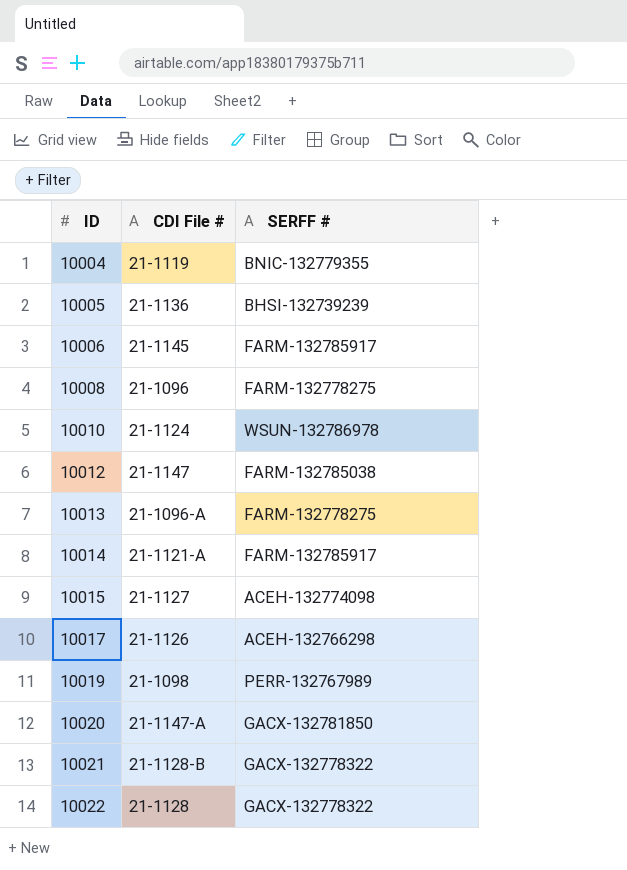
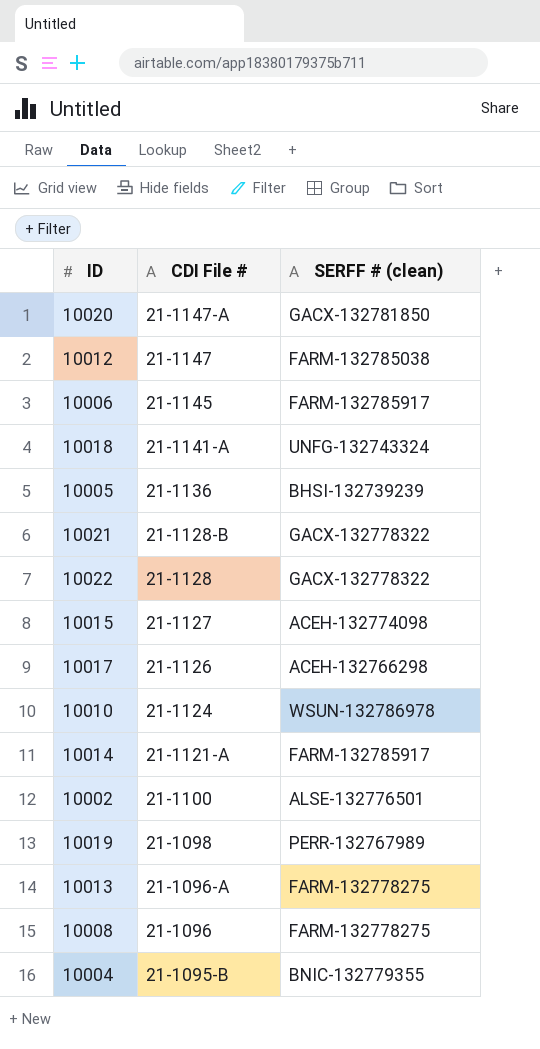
row order: ID ascending -> CDI File # descending
column name: SERFF # -> SERFF # (clean)
row 10018: none -> 21-1141-A | UNFG-132743324
row 10002: none -> 21-1100 | ALSE-132776501
10004 | CDI File #: 21-1119 -> 21-1095-B

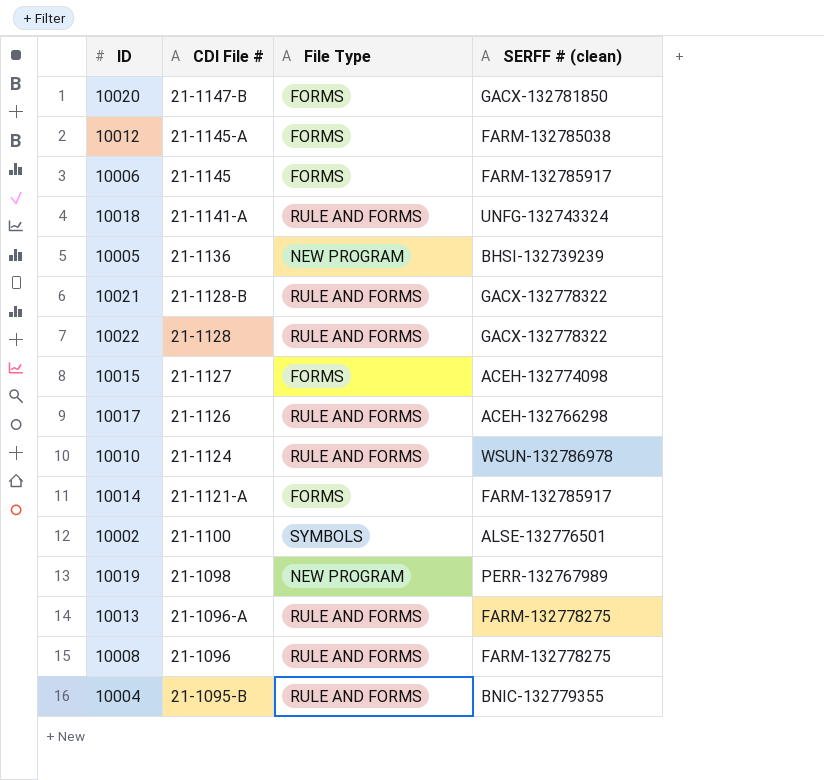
column File Type | position: none -> 3
10020 | CDI File #: 21-1147-A -> 21-1147-B
10012 | CDI File #: 21-1147 -> 21-1145-A

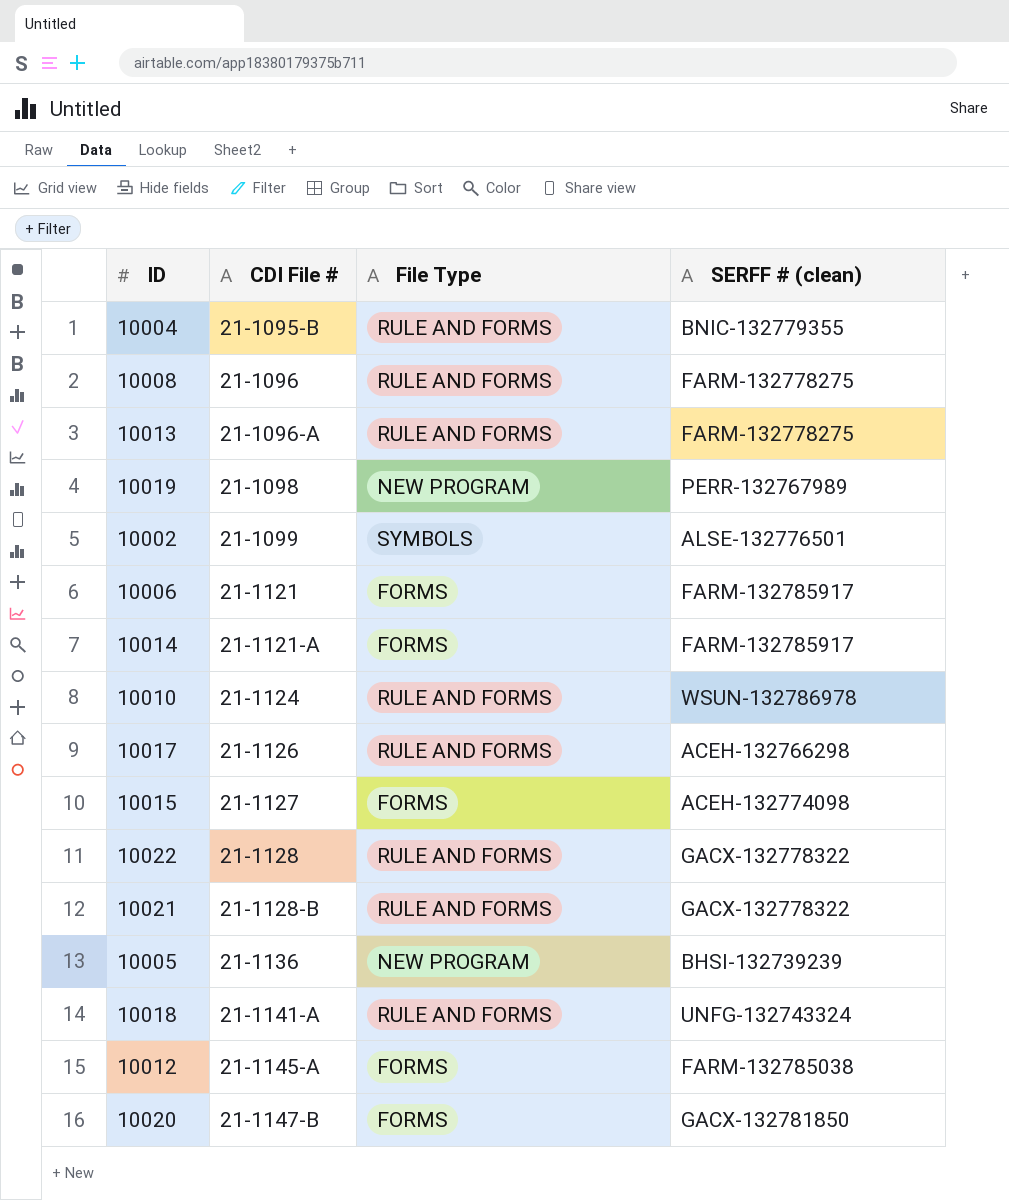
row order: CDI File # descending -> CDI File # ascending
10002 | CDI File #: 21-1100 -> 21-1099
10006 | CDI File #: 21-1145 -> 21-1121

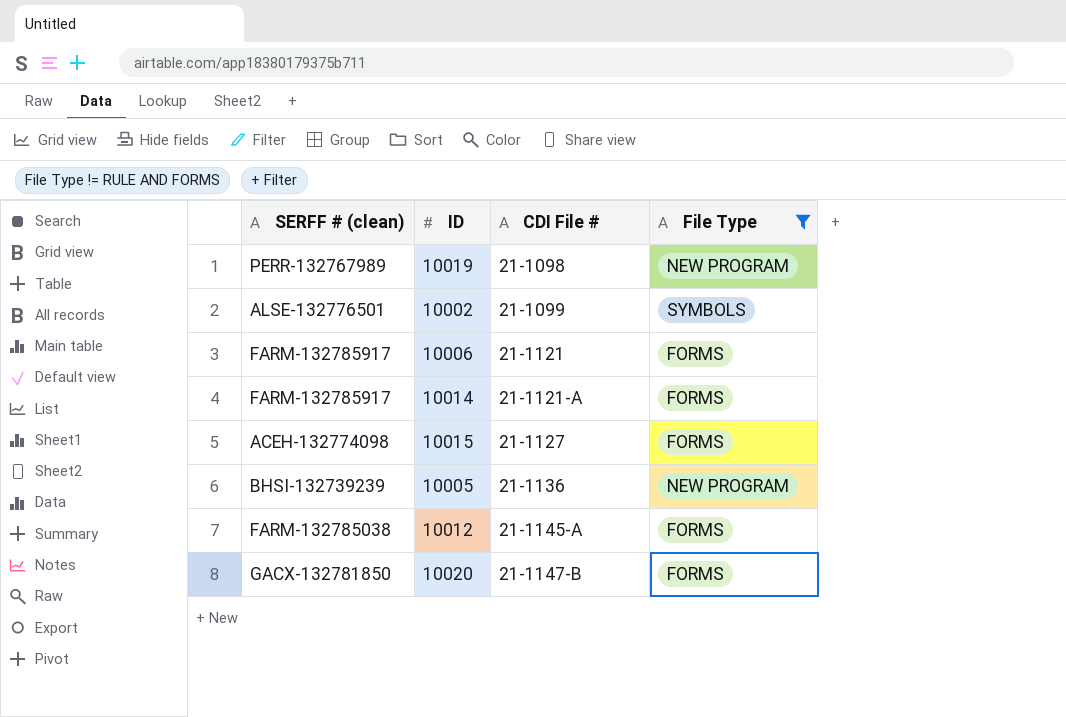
filter: none -> File Type != RULE AND FORMS
column SERFF # (clean) | position: 4 -> 1

